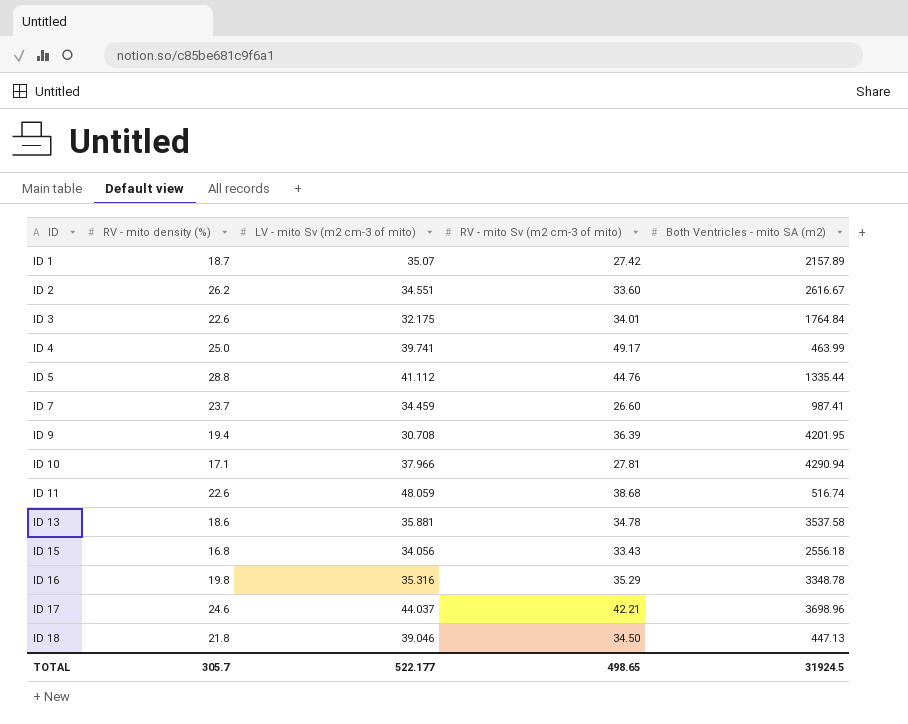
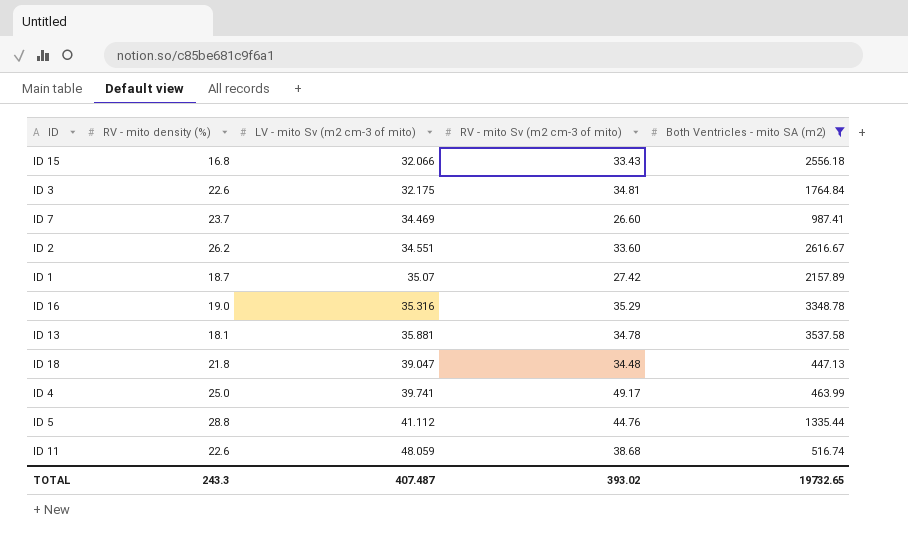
filter: none -> Both Ventricles - mito SA (m2) <= 3537.58
row order: ID ascending -> LV - mito Sv (m2 cm-3 of mito) ascending
ID 15 | LV - mito Sv (m2 cm-3 of mito): 34.056 -> 32.066
ID 3 | RV - mito Sv (m2 cm-3 of mito): 34.01 -> 34.81
ID 7 | LV - mito Sv (m2 cm-3 of mito): 34.459 -> 34.469
ID 16 | RV - mito density (%): 19.8 -> 19.0
ID 13 | RV - mito density (%): 18.6 -> 18.1
ID 18 | LV - mito Sv (m2 cm-3 of mito): 39.046 -> 39.047
ID 18 | RV - mito Sv (m2 cm-3 of mito): 34.50 -> 34.48
TOTAL | RV - mito density (%): 305.7 -> 243.3
TOTAL | LV - mito Sv (m2 cm-3 of mito): 522.177 -> 407.487
TOTAL | RV - mito Sv (m2 cm-3 of mito): 498.65 -> 393.02
TOTAL | Both Ventricles - mito SA (m2): 31924.5 -> 19732.65

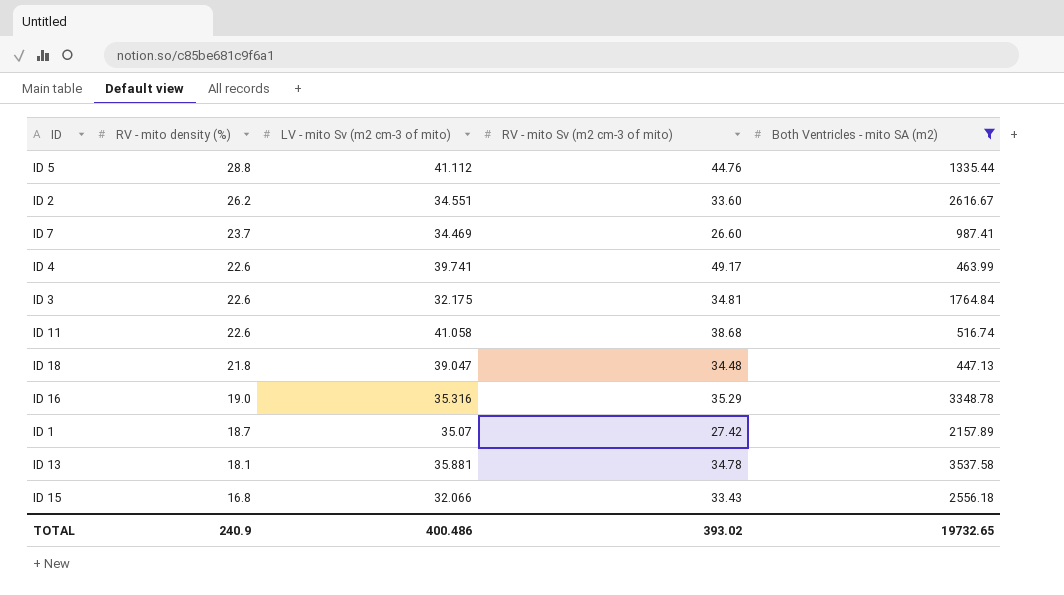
row order: LV - mito Sv (m2 cm-3 of mito) ascending -> RV - mito density (%) descending
ID 4 | RV - mito density (%): 25.0 -> 22.6
ID 11 | LV - mito Sv (m2 cm-3 of mito): 48.059 -> 41.058
TOTAL | RV - mito density (%): 243.3 -> 240.9
TOTAL | LV - mito Sv (m2 cm-3 of mito): 407.487 -> 400.486

